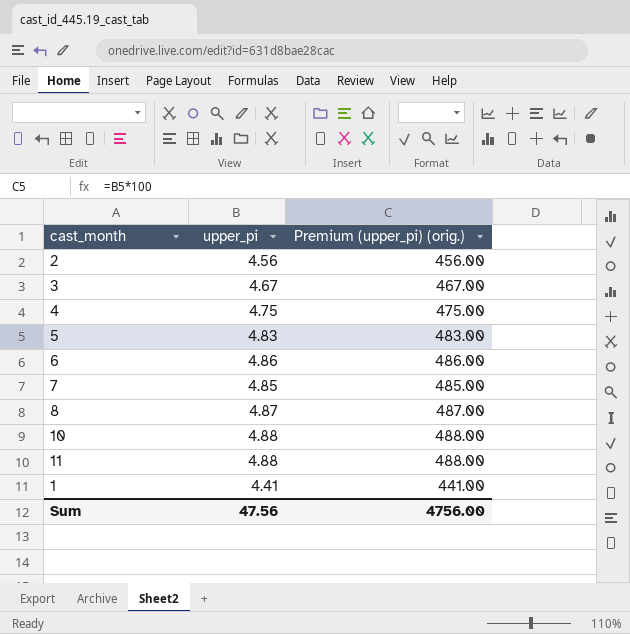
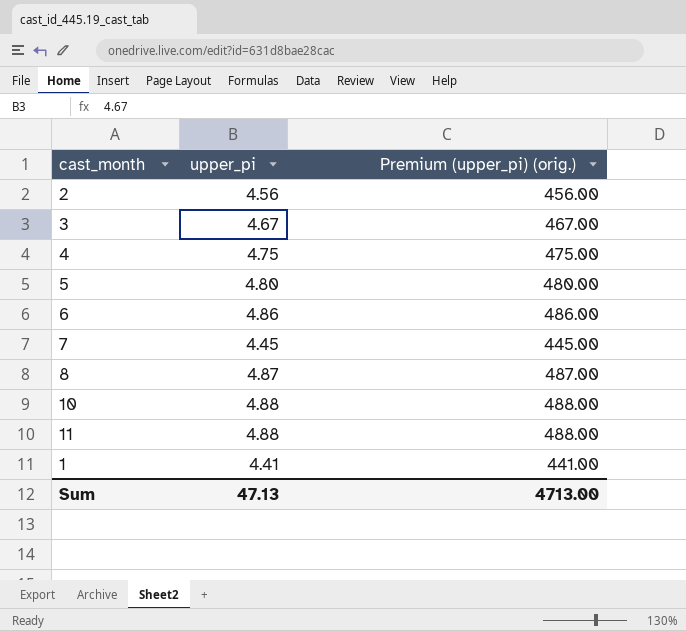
5 | upper_pi: 4.83 -> 4.80
5 | Premium (upper_pi) (orig.): 483.00 -> 480.00
7 | upper_pi: 4.85 -> 4.45
7 | Premium (upper_pi) (orig.): 485.00 -> 445.00
Sum | upper_pi: 47.56 -> 47.13
Sum | Premium (upper_pi) (orig.): 4756.00 -> 4713.00

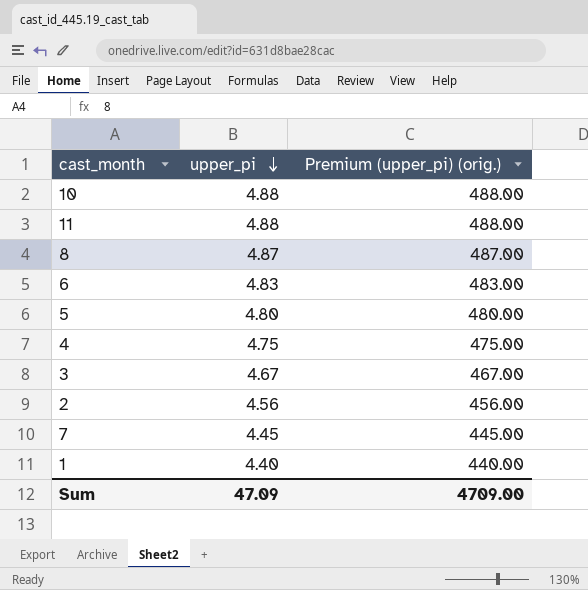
row order: none -> upper_pi descending
6 | upper_pi: 4.86 -> 4.83
6 | Premium (upper_pi) (orig.): 486.00 -> 483.00
1 | upper_pi: 4.41 -> 4.40
1 | Premium (upper_pi) (orig.): 441.00 -> 440.00
Sum | upper_pi: 47.13 -> 47.09
Sum | Premium (upper_pi) (orig.): 4713.00 -> 4709.00

